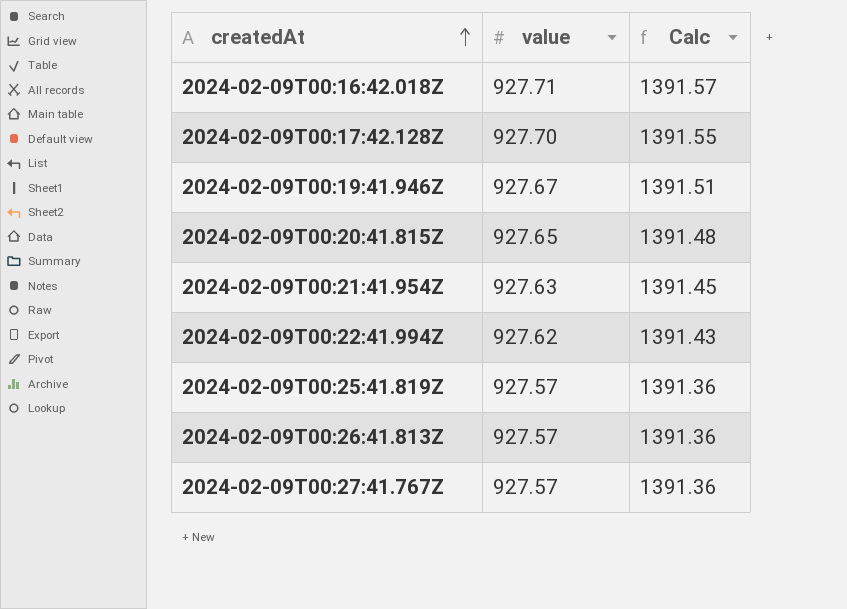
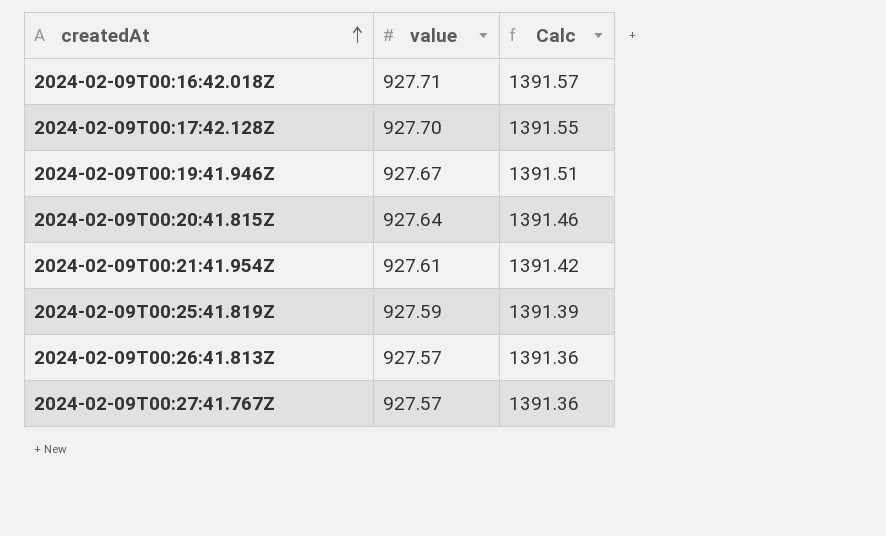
row 2024-02-09T00:22:41.994Z: 927.62 | 1391.43 -> none
2024-02-09T00:20:41.815Z | value: 927.65 -> 927.64
2024-02-09T00:20:41.815Z | Calc: 1391.48 -> 1391.46
2024-02-09T00:21:41.954Z | value: 927.63 -> 927.61
2024-02-09T00:21:41.954Z | Calc: 1391.45 -> 1391.42
2024-02-09T00:25:41.819Z | value: 927.57 -> 927.59
2024-02-09T00:25:41.819Z | Calc: 1391.36 -> 1391.39

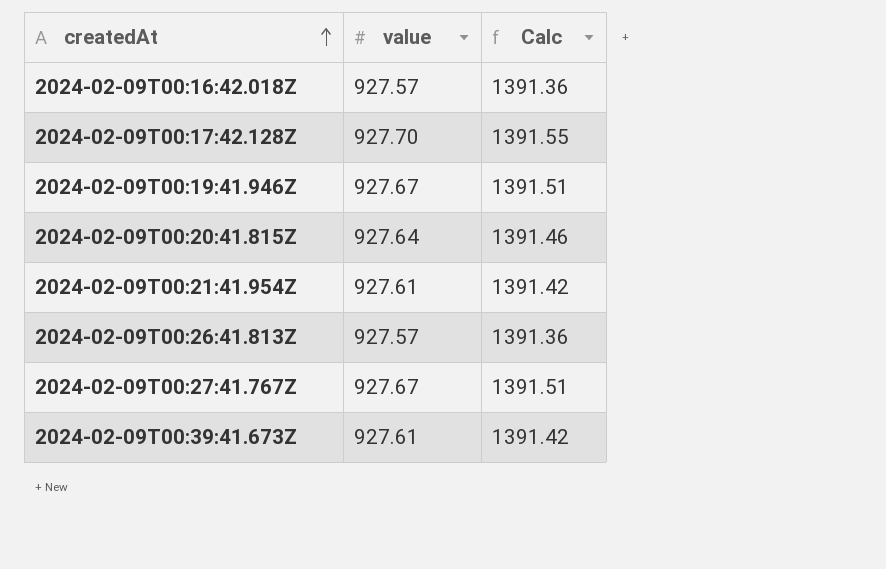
row 2024-02-09T00:25:41.819Z: 927.59 | 1391.39 -> none
2024-02-09T00:16:42.018Z | value: 927.71 -> 927.57
2024-02-09T00:16:42.018Z | Calc: 1391.57 -> 1391.36
2024-02-09T00:27:41.767Z | value: 927.57 -> 927.67
2024-02-09T00:27:41.767Z | Calc: 1391.36 -> 1391.51
row 2024-02-09T00:39:41.673Z: none -> 927.61 | 1391.42

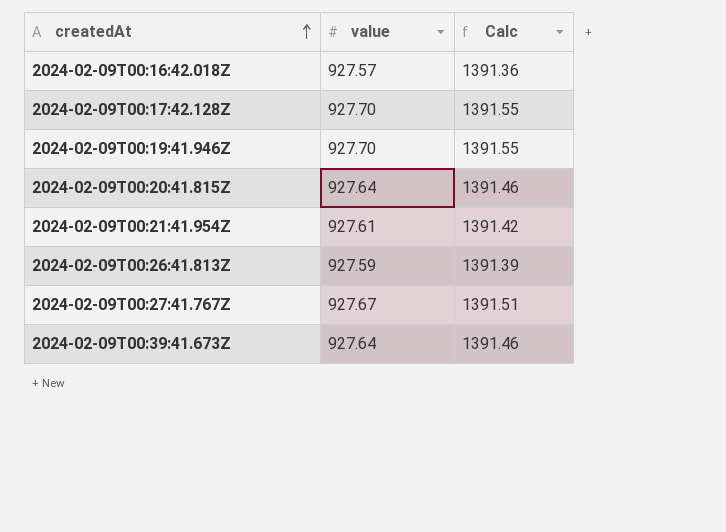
2024-02-09T00:19:41.946Z | value: 927.67 -> 927.70
2024-02-09T00:19:41.946Z | Calc: 1391.51 -> 1391.55
2024-02-09T00:26:41.813Z | value: 927.57 -> 927.59
2024-02-09T00:26:41.813Z | Calc: 1391.36 -> 1391.39
2024-02-09T00:39:41.673Z | value: 927.61 -> 927.64
2024-02-09T00:39:41.673Z | Calc: 1391.42 -> 1391.46

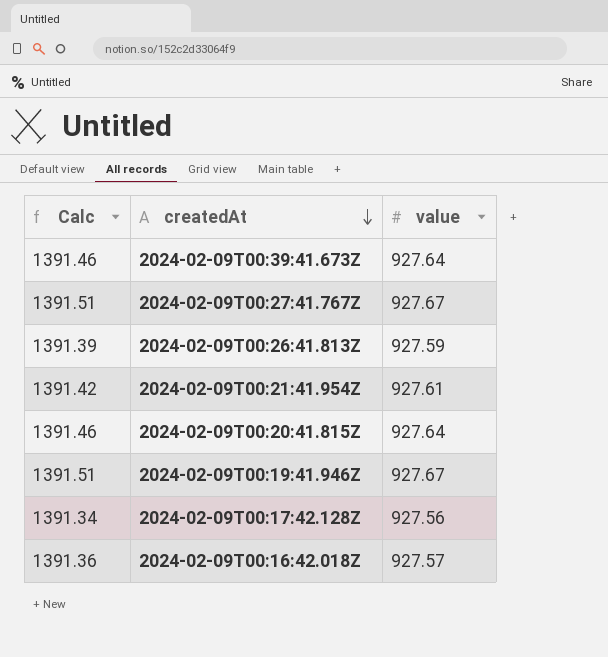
row order: createdAt ascending -> createdAt descending
column Calc | position: 3 -> 1
2024-02-09T00:19:41.946Z | Calc: 1391.55 -> 1391.51
2024-02-09T00:19:41.946Z | value: 927.70 -> 927.67
2024-02-09T00:17:42.128Z | Calc: 1391.55 -> 1391.34
2024-02-09T00:17:42.128Z | value: 927.70 -> 927.56

